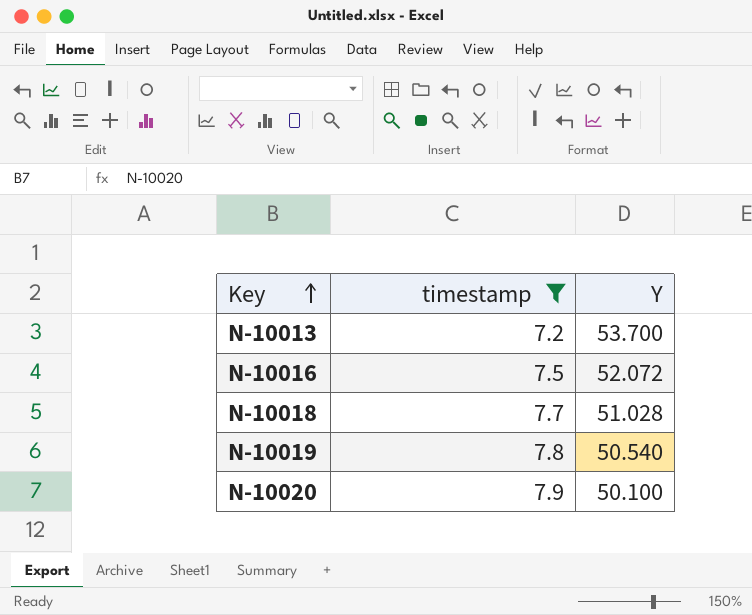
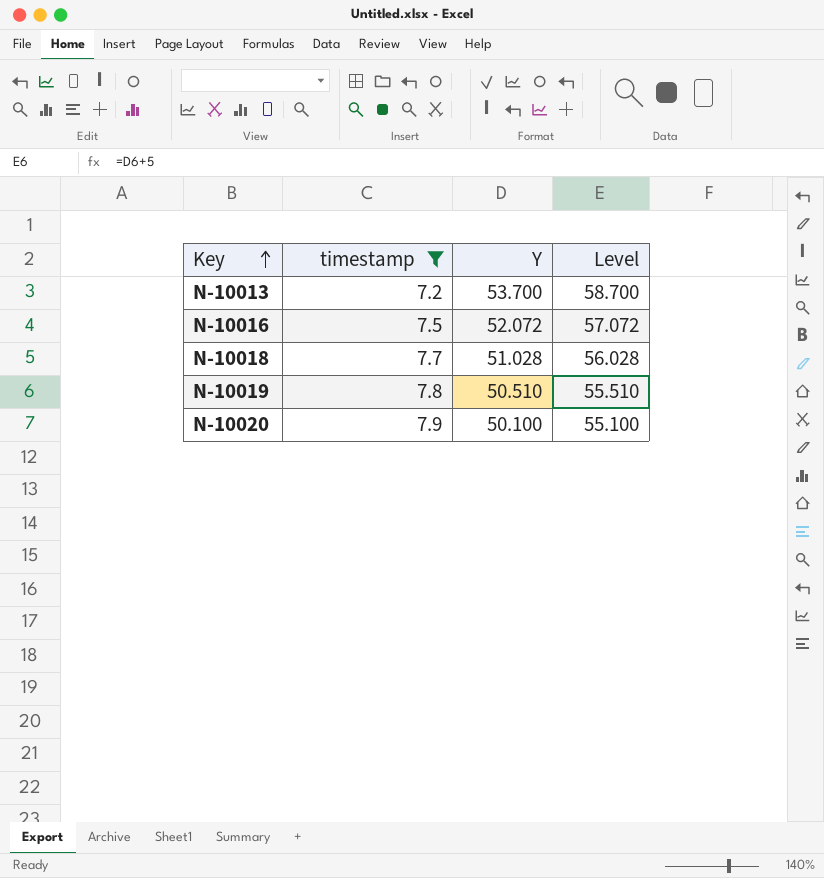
column Level | formula: none -> [Y] + 5
N-10019 | Y: 50.540 -> 50.510

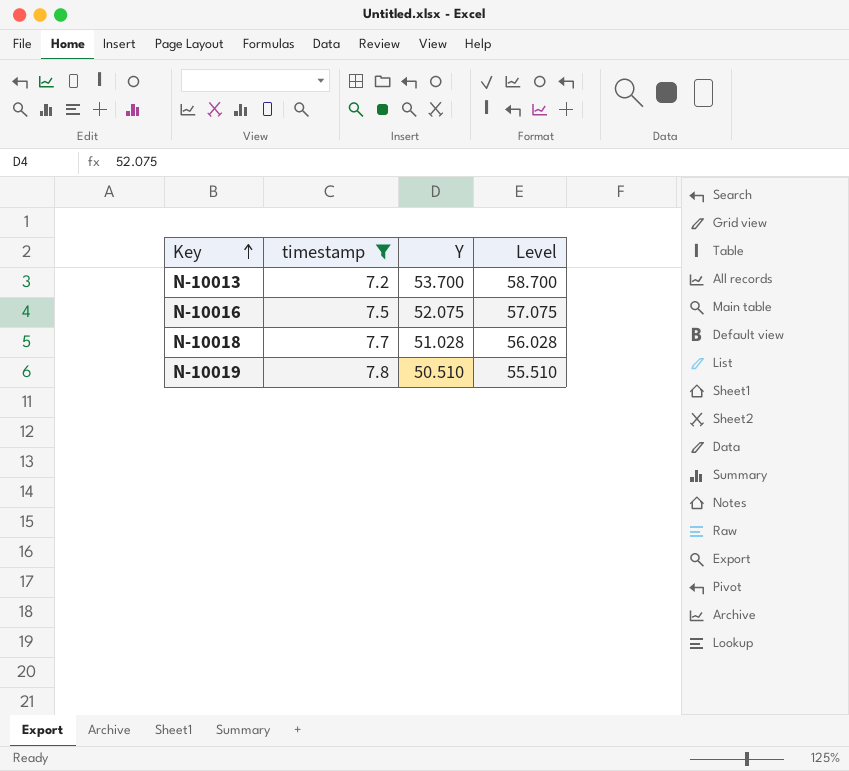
row N-10020: 7.9 | 50.100 | 55.100 -> none
N-10016 | Y: 52.072 -> 52.075
N-10016 | Level: 57.072 -> 57.075

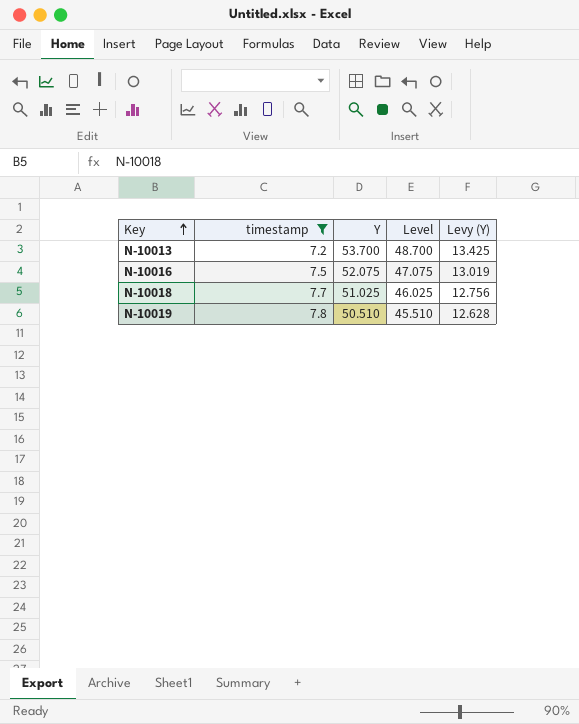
column Level | formula: [Y] + 5 -> [Y] - 5
column Levy (Y) | formula: none -> [Y] * 0.25
N-10018 | Y: 51.028 -> 51.025

